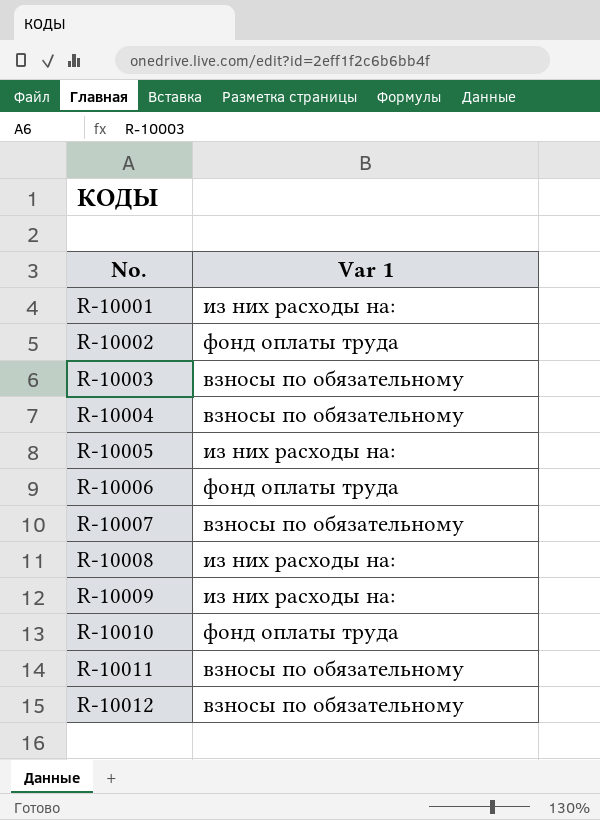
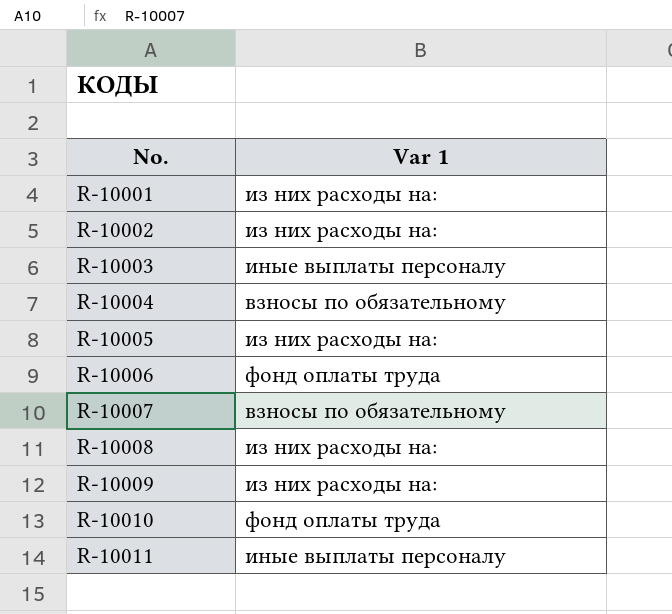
row R-10012: взносы по обязательному -> none
R-10002 | Var 1: фонд оплаты труда -> из них расходы на:
R-10003 | Var 1: взносы по обязательному -> иные выплаты персоналу
R-10011 | Var 1: взносы по обязательному -> иные выплаты персоналу

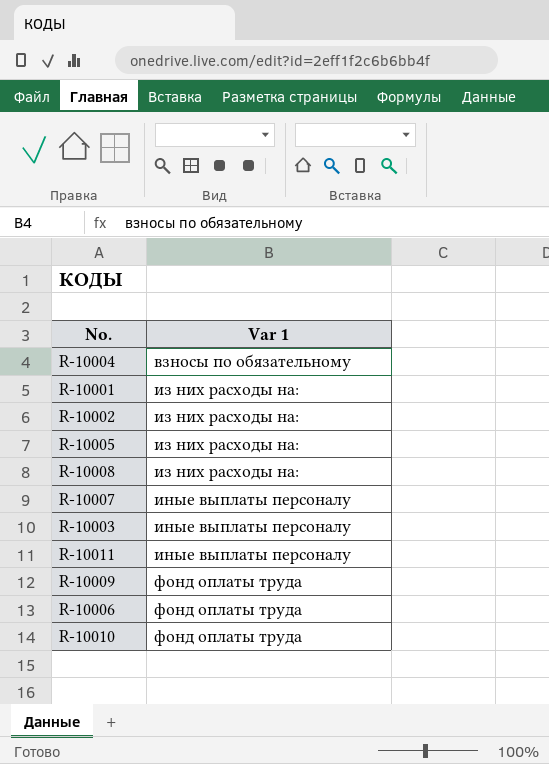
row order: No. ascending -> Var 1 ascending
R-10007 | Var 1: взносы по обязательному -> иные выплаты персоналу
R-10009 | Var 1: из них расходы на: -> фонд оплаты труда

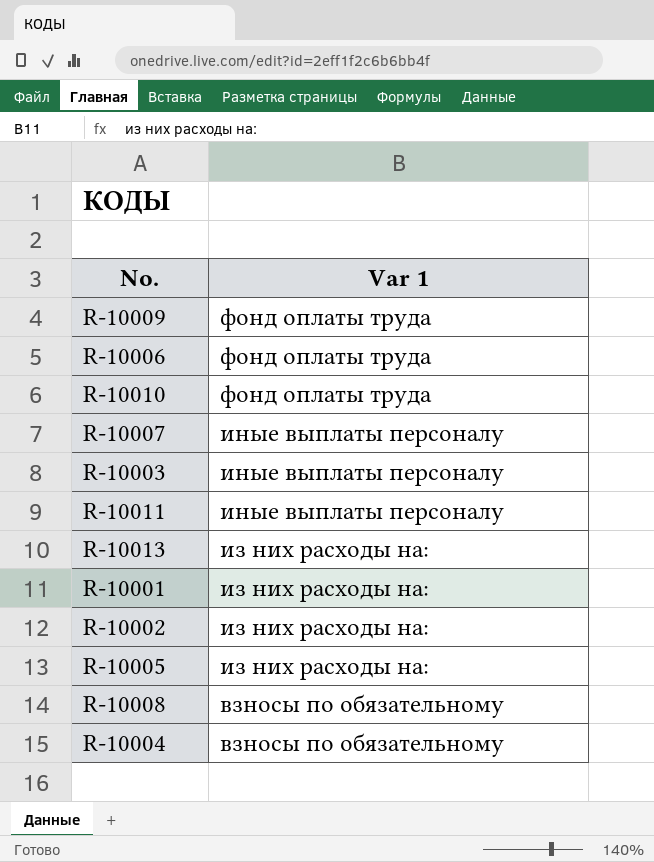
row order: Var 1 ascending -> Var 1 descending
row R-10013: none -> из них расходы на:
R-10008 | Var 1: из них расходы на: -> взносы по обязательному

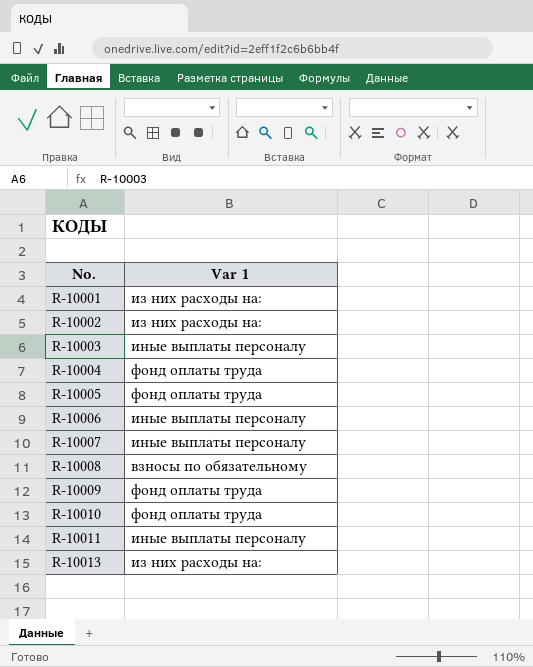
row order: Var 1 descending -> No. ascending
R-10004 | Var 1: взносы по обязательному -> фонд оплаты труда
R-10005 | Var 1: из них расходы на: -> фонд оплаты труда
R-10006 | Var 1: фонд оплаты труда -> иные выплаты персоналу

